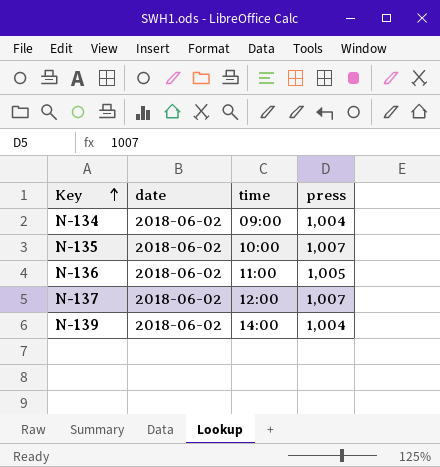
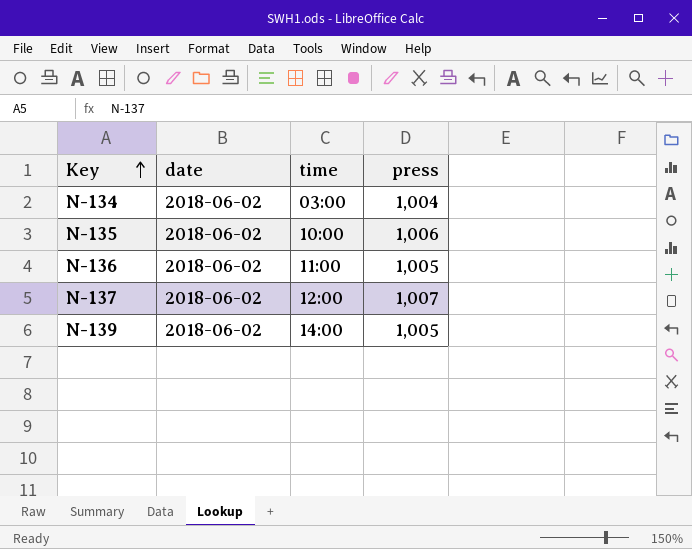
N-134 | time: 09:00 -> 03:00
N-135 | press: 1,007 -> 1,006
N-139 | press: 1,004 -> 1,005

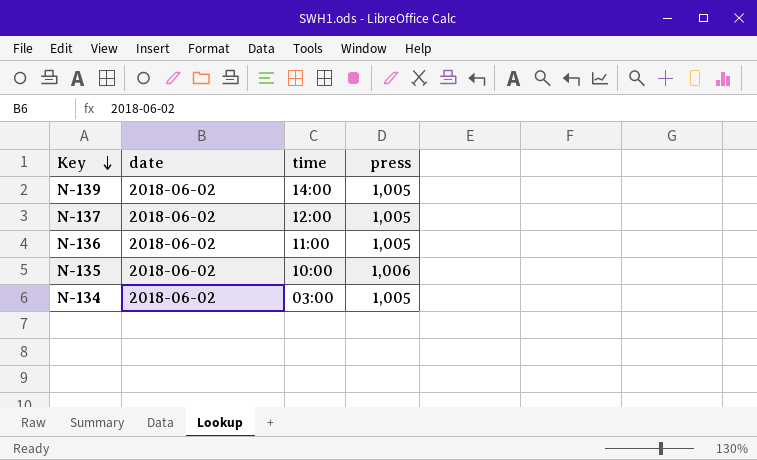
row order: Key ascending -> Key descending
N-137 | press: 1,007 -> 1,005
N-134 | press: 1,004 -> 1,005

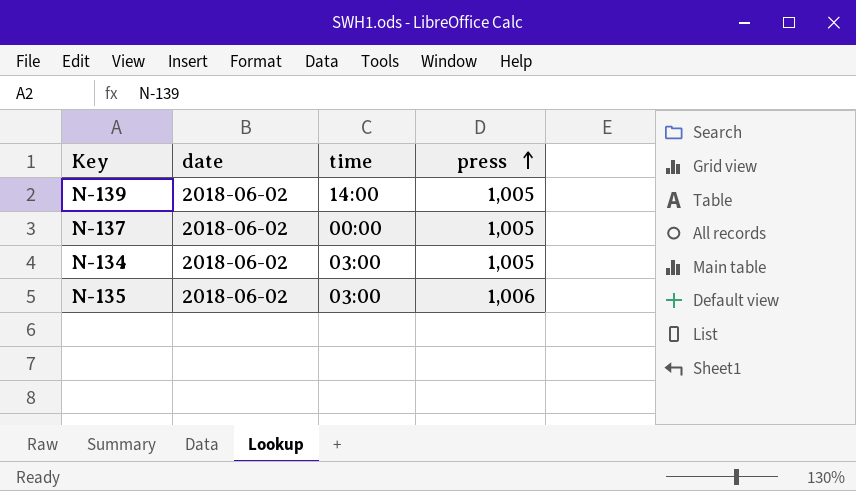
row order: Key descending -> press ascending
row N-136: 2018-06-02 | 11:00 | 1,005 -> none
N-137 | time: 12:00 -> 00:00
N-135 | time: 10:00 -> 03:00

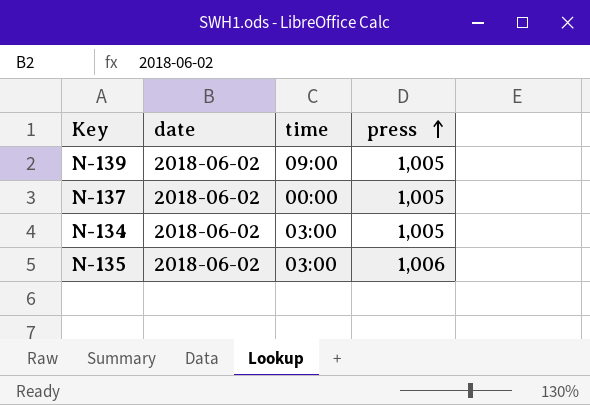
N-139 | time: 14:00 -> 09:00

